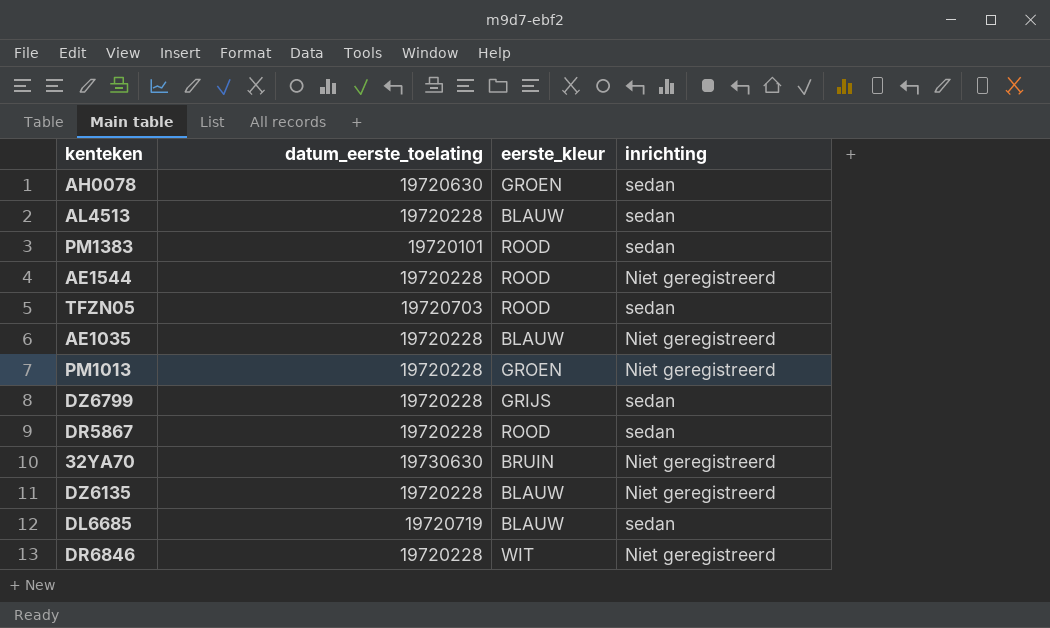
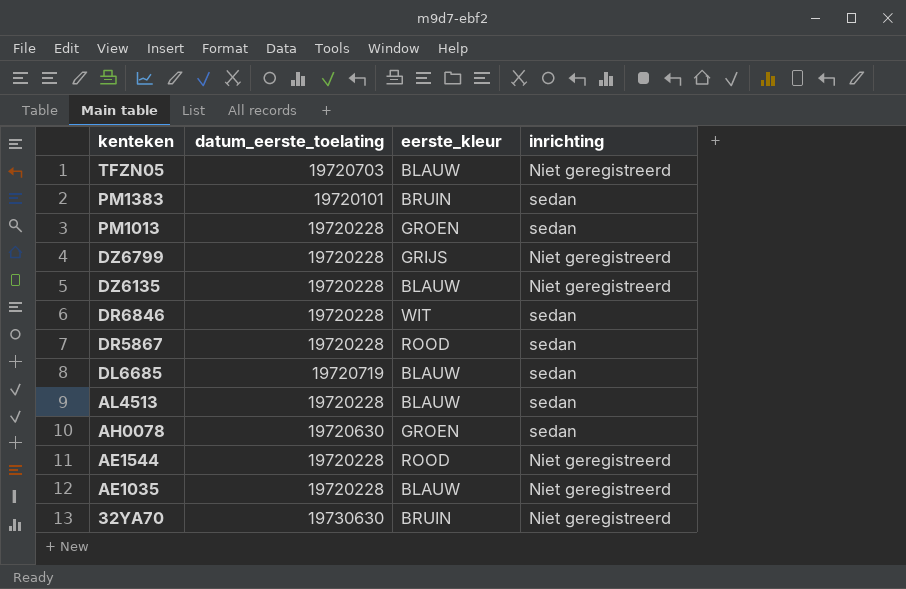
row order: none -> kenteken descending
TFZN05 | eerste_kleur: ROOD -> BLAUW
TFZN05 | inrichting: sedan -> Niet geregistreerd
PM1383 | eerste_kleur: ROOD -> BRUIN
PM1013 | inrichting: Niet geregistreerd -> sedan
DZ6799 | inrichting: sedan -> Niet geregistreerd
DR6846 | inrichting: Niet geregistreerd -> sedan

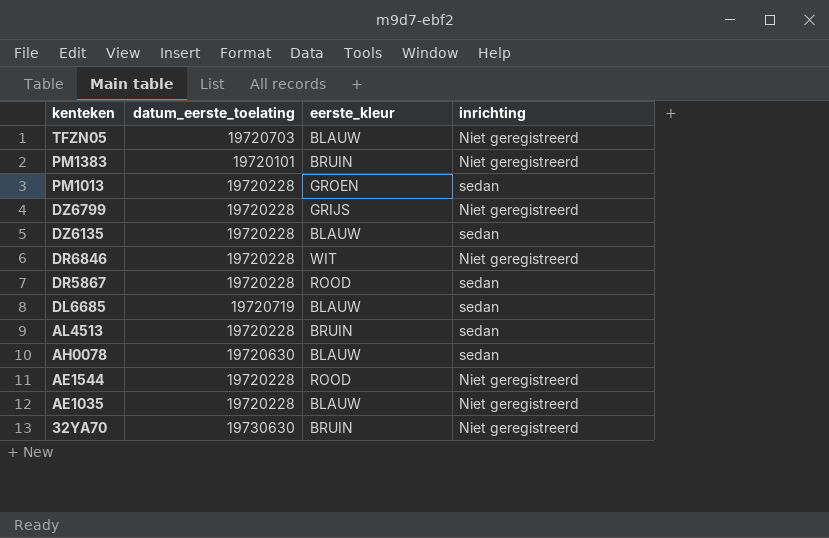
PM1383 | inrichting: sedan -> Niet geregistreerd
DZ6135 | inrichting: Niet geregistreerd -> sedan
DR6846 | inrichting: sedan -> Niet geregistreerd
AL4513 | eerste_kleur: BLAUW -> BRUIN
AH0078 | eerste_kleur: GROEN -> BLAUW

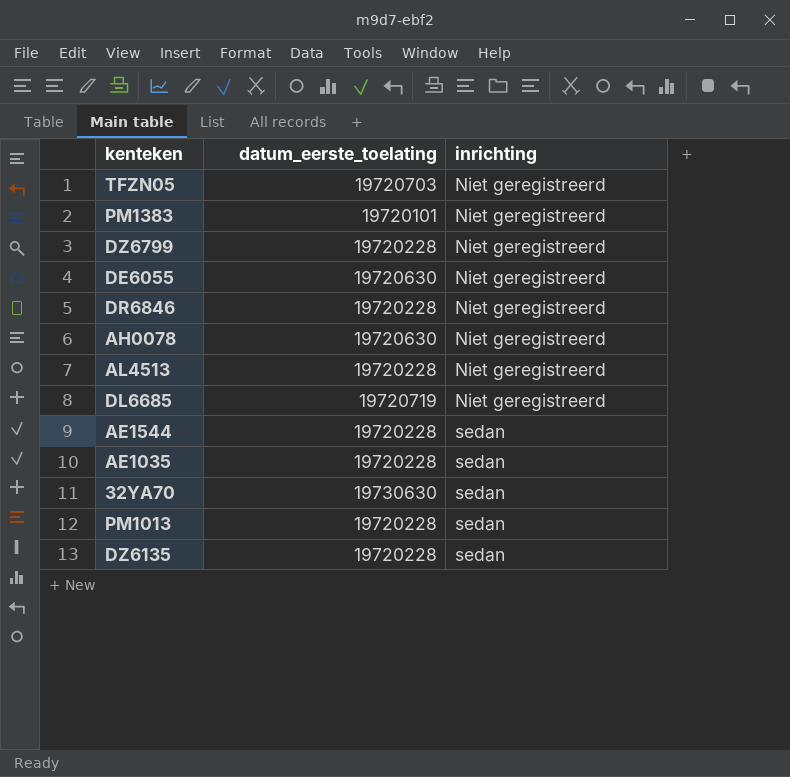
row order: kenteken descending -> inrichting ascending
column eerste_kleur | position: 3 -> none
row DR5867: 19720228 | ROOD | sedan -> none
row DE6055: none -> 19720630 | Niet geregistreerd
AH0078 | inrichting: sedan -> Niet geregistreerd
AL4513 | inrichting: sedan -> Niet geregistreerd
DL6685 | inrichting: sedan -> Niet geregistreerd
AE1544 | inrichting: Niet geregistreerd -> sedan
AE1035 | inrichting: Niet geregistreerd -> sedan
32YA70 | inrichting: Niet geregistreerd -> sedan

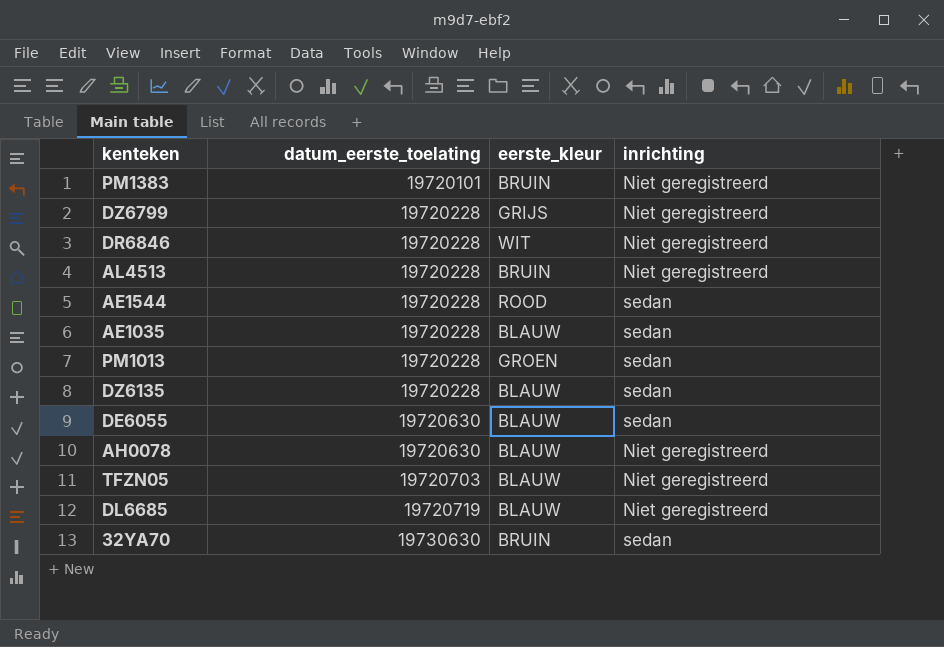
row order: inrichting ascending -> datum_eerste_toelating ascending
column eerste_kleur | position: none -> 3
DE6055 | inrichting: Niet geregistreerd -> sedan

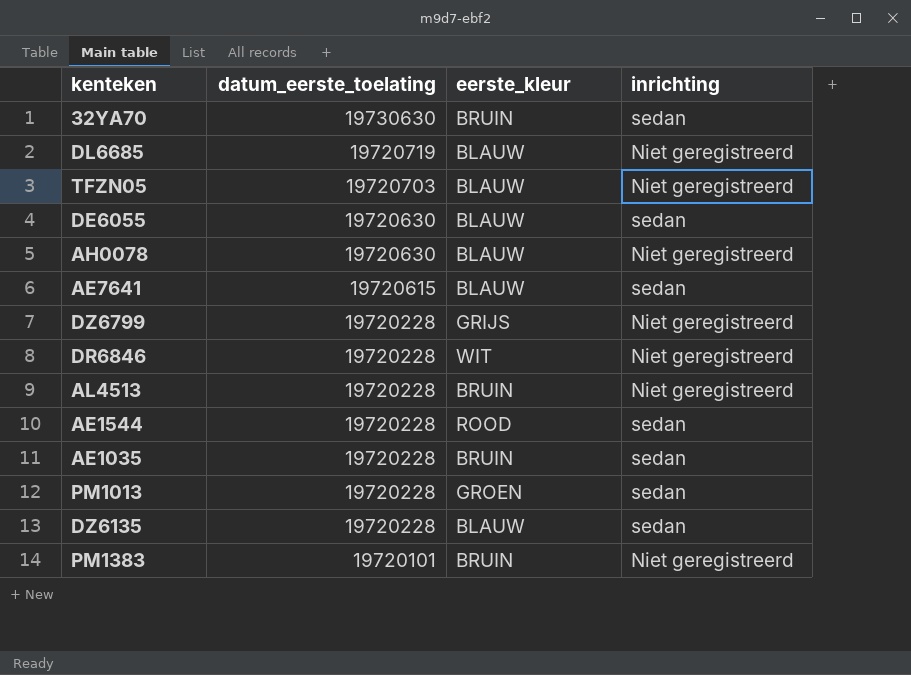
row order: datum_eerste_toelating ascending -> datum_eerste_toelating descending
row AE7641: none -> 19720615 | BLAUW | sedan
AE1035 | eerste_kleur: BLAUW -> BRUIN

